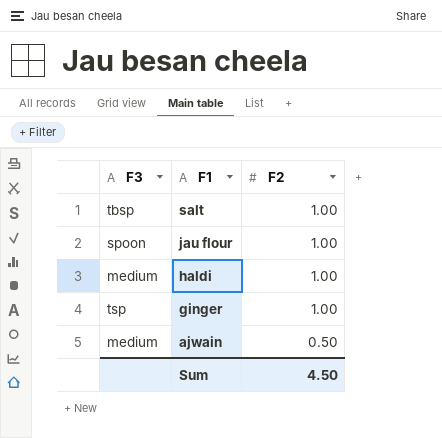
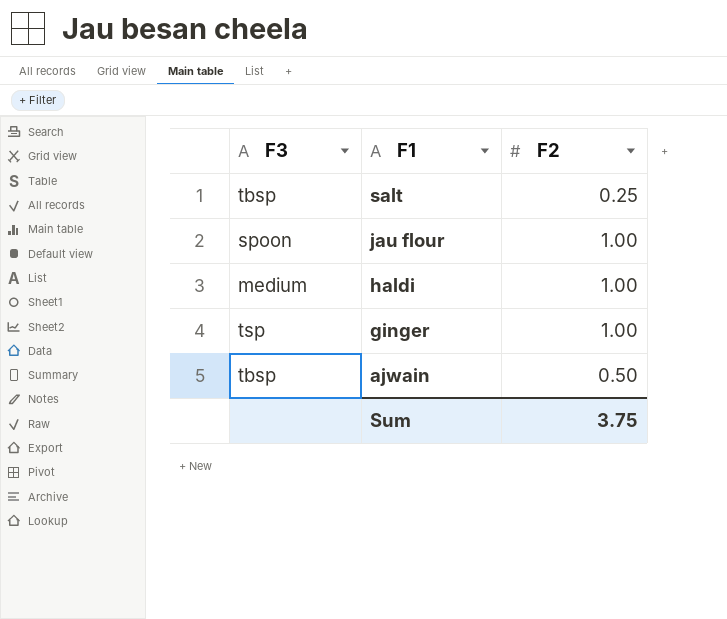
salt | F2: 1.00 -> 0.25
ajwain | F3: medium -> tbsp
Sum | F2: 4.50 -> 3.75

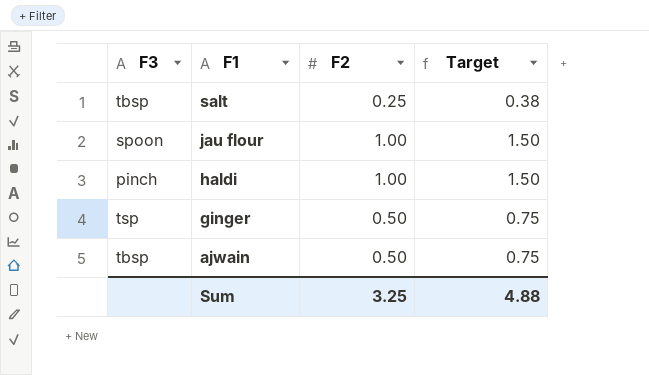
column Target | formula: none -> [F2] * 1.5
haldi | F3: medium -> pinch
ginger | F2: 1.00 -> 0.50
Sum | F2: 3.75 -> 3.25

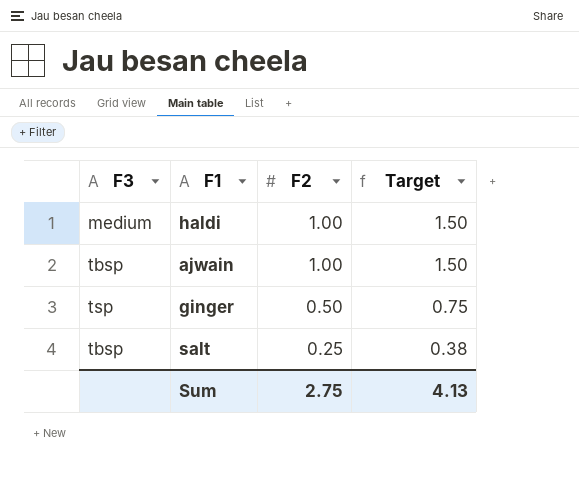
row order: F1 descending -> F2 descending
row jau flour: spoon | 1.00 | 1.50 -> none
haldi | F3: pinch -> medium
ajwain | F2: 0.50 -> 1.00
ajwain | Target: 0.75 -> 1.50
Sum | F2: 3.25 -> 2.75
Sum | Target: 4.88 -> 4.13

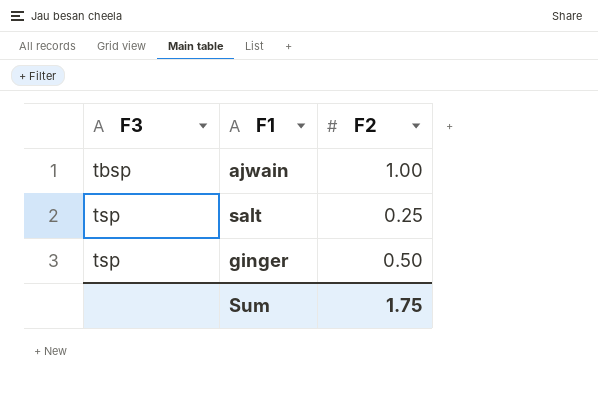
row order: F2 descending -> F3 ascending
column Target | formula: [F2] * 1.5 -> none
row haldi: medium | 1.00 | 1.50 -> none
salt | F3: tbsp -> tsp
Sum | F2: 2.75 -> 1.75

